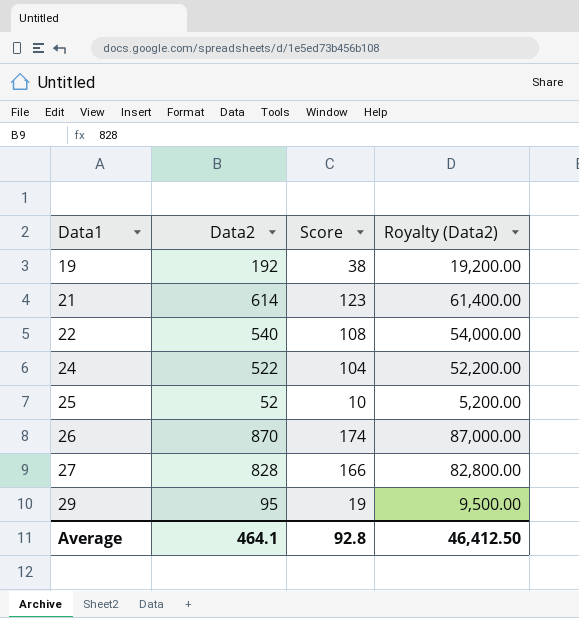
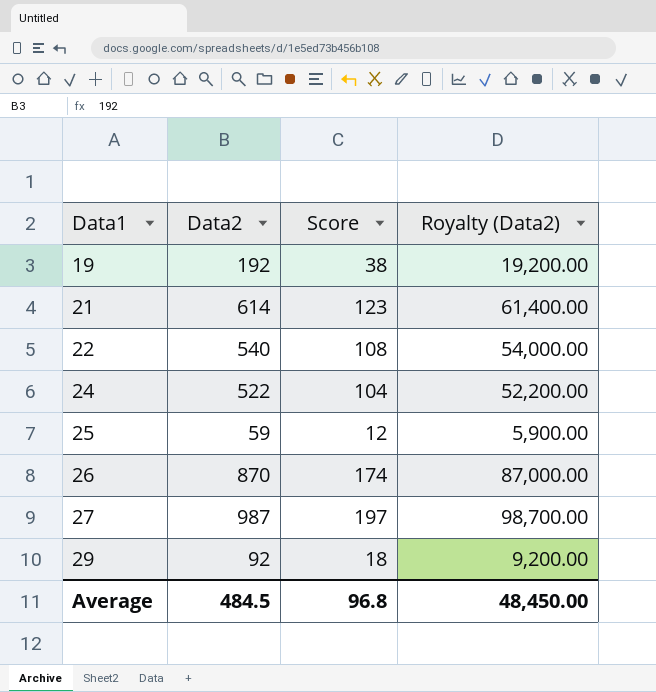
25 | Data2: 52 -> 59
25 | Score: 10 -> 12
25 | Royalty (Data2): 5,200.00 -> 5,900.00
27 | Data2: 828 -> 987
27 | Score: 166 -> 197
27 | Royalty (Data2): 82,800.00 -> 98,700.00
29 | Data2: 95 -> 92
29 | Score: 19 -> 18
29 | Royalty (Data2): 9,500.00 -> 9,200.00
Average | Data2: 464.1 -> 484.5
Average | Score: 92.8 -> 96.8
Average | Royalty (Data2): 46,412.50 -> 48,450.00

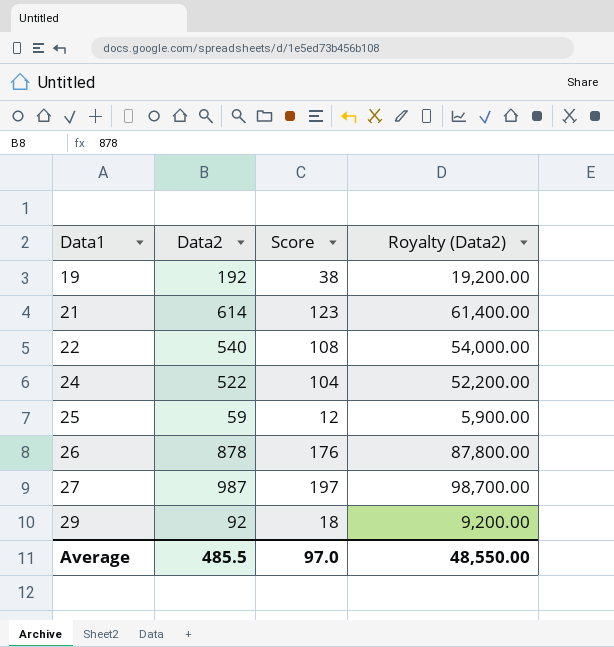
26 | Data2: 870 -> 878
26 | Score: 174 -> 176
26 | Royalty (Data2): 87,000.00 -> 87,800.00
Average | Data2: 484.5 -> 485.5
Average | Score: 96.8 -> 97.0
Average | Royalty (Data2): 48,450.00 -> 48,550.00

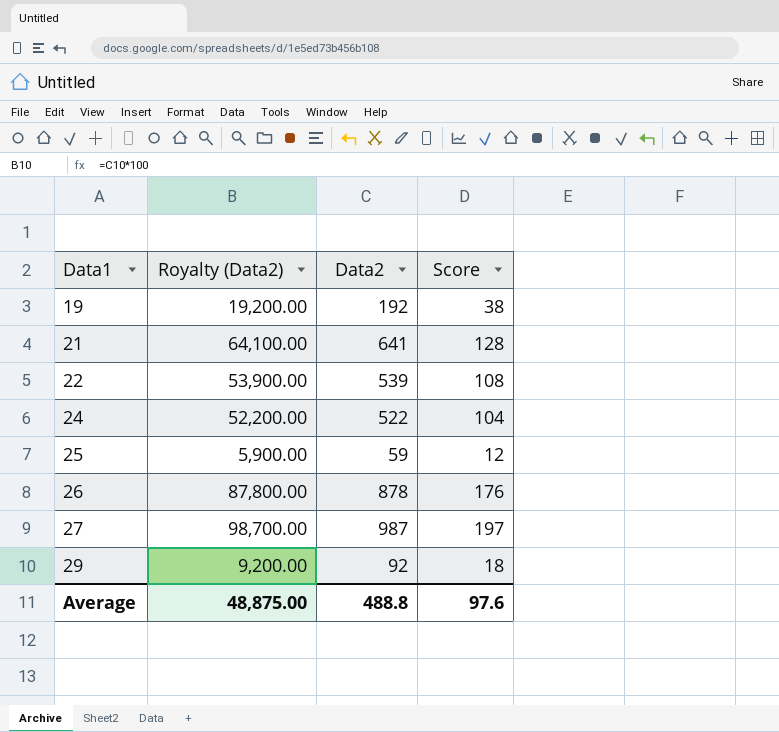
column Royalty (Data2) | position: 4 -> 2
21 | Royalty (Data2): 61,400.00 -> 64,100.00
21 | Data2: 614 -> 641
21 | Score: 123 -> 128
22 | Royalty (Data2): 54,000.00 -> 53,900.00
22 | Data2: 540 -> 539
Average | Royalty (Data2): 48,550.00 -> 48,875.00
Average | Data2: 485.5 -> 488.8
Average | Score: 97.0 -> 97.6

